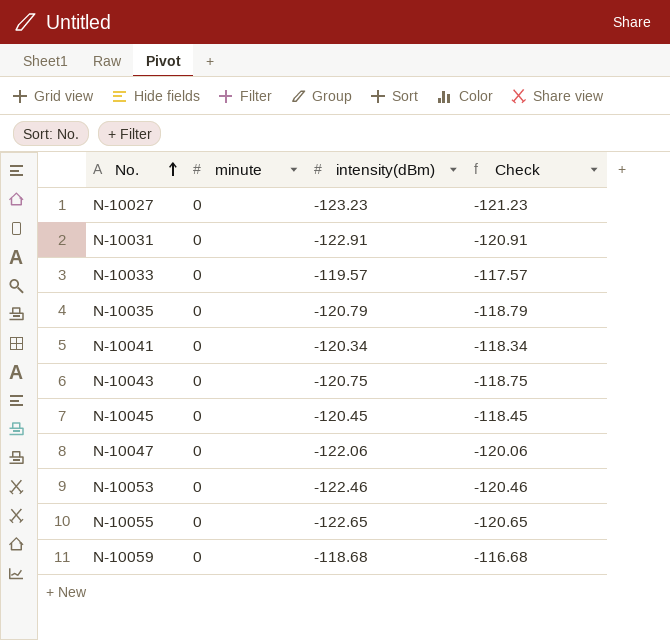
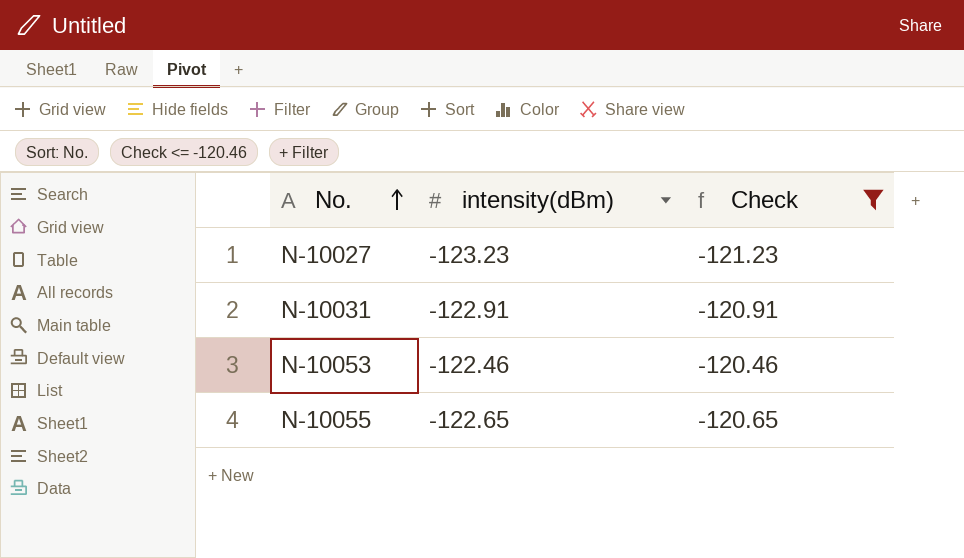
filter: none -> Check <= -120.46
column minute | position: 2 -> none

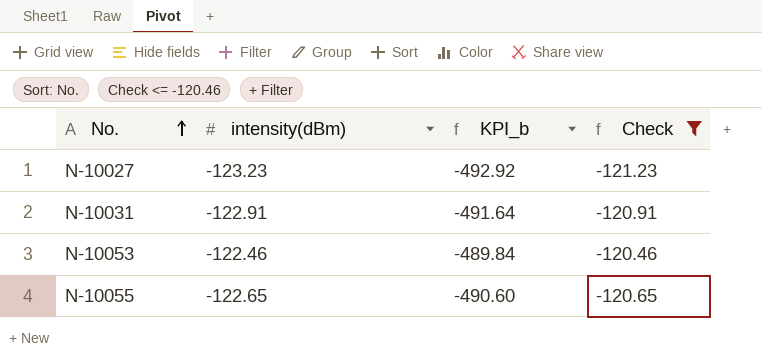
column KPI_b | formula: none -> [intensity(dBm)] * 4

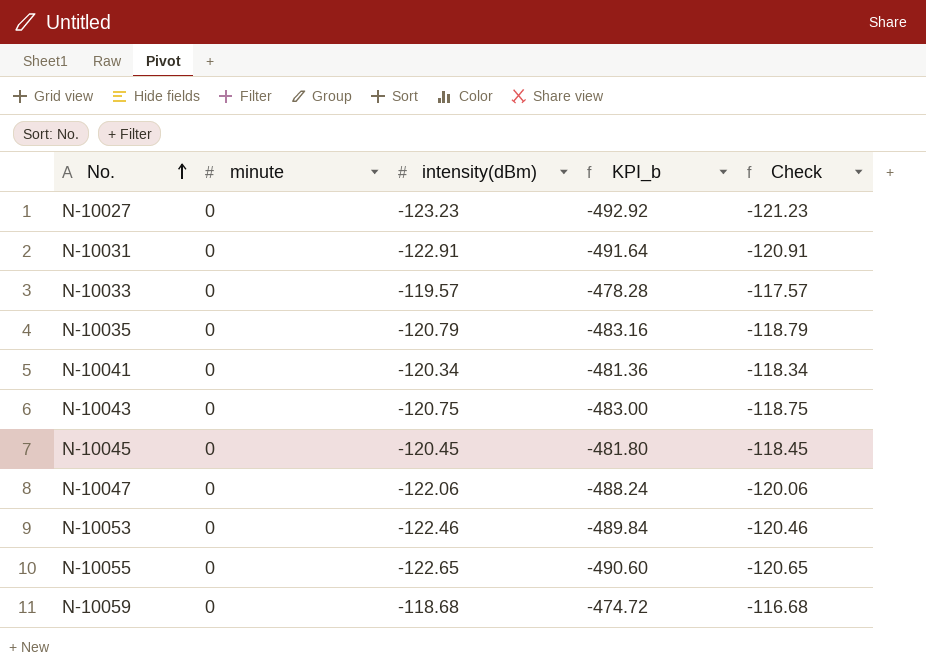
filter: Check <= -120.46 -> none
column minute | position: none -> 2

